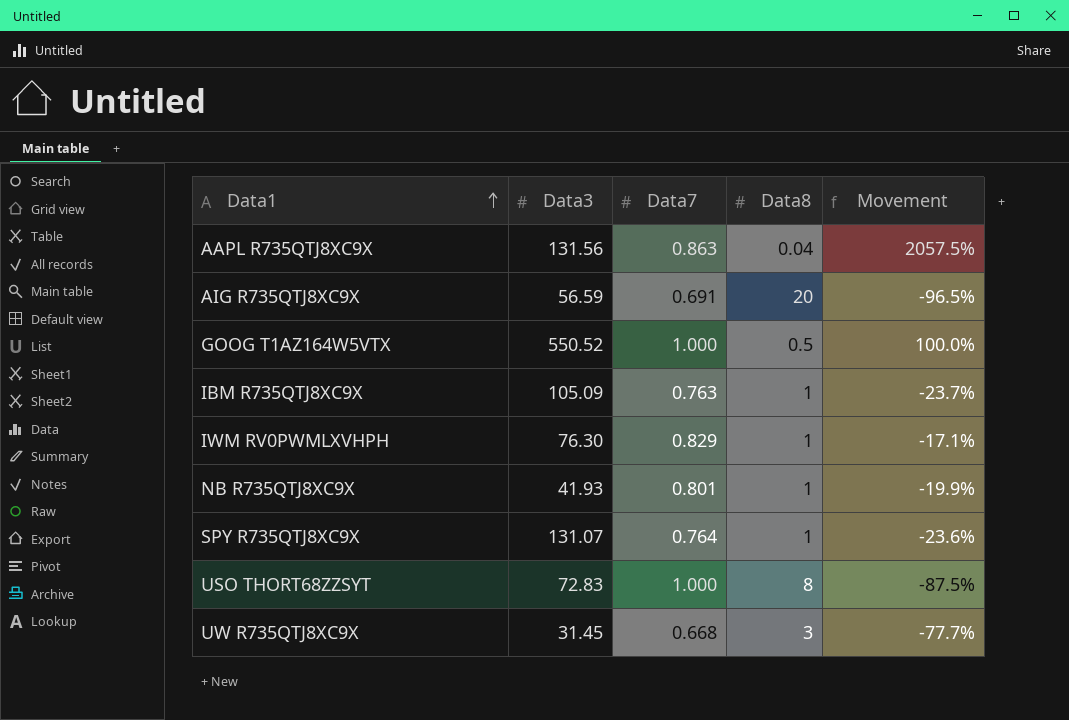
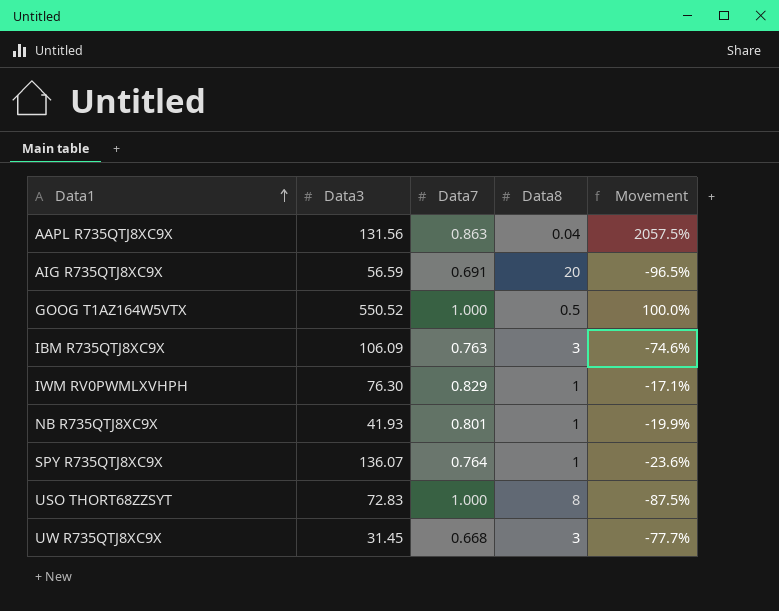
IBM R735QTJ8XC9X | Data3: 105.09 -> 106.09
IBM R735QTJ8XC9X | Data8: 1 -> 3
IBM R735QTJ8XC9X | Movement: -23.7% -> -74.6%
SPY R735QTJ8XC9X | Data3: 131.07 -> 136.07

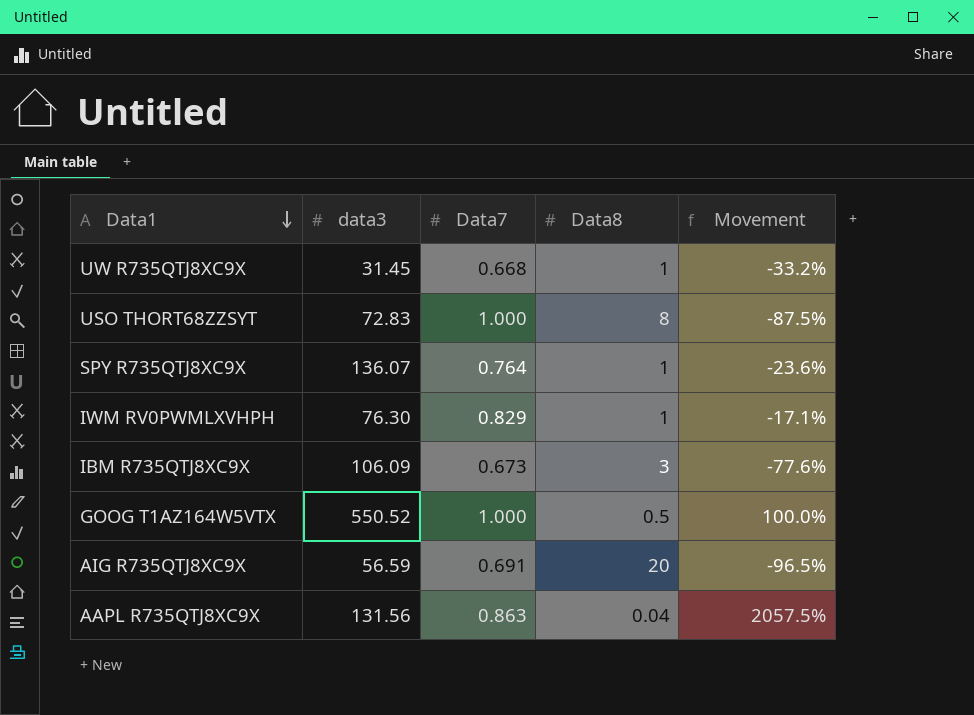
row order: Data1 ascending -> Data1 descending
column name: Data3 -> data3
row NB R735QTJ8XC9X: 41.93 | 0.801 | 1 | -19.9% -> none
UW R735QTJ8XC9X | Data8: 3 -> 1
UW R735QTJ8XC9X | Movement: -77.7% -> -33.2%
IBM R735QTJ8XC9X | Data7: 0.763 -> 0.673
IBM R735QTJ8XC9X | Movement: -74.6% -> -77.6%

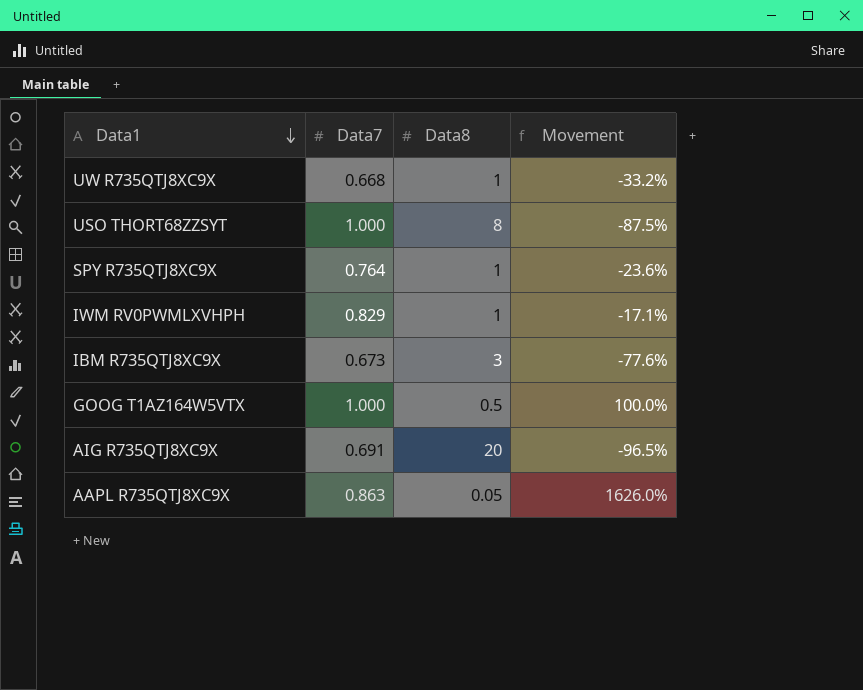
column data3 | position: 2 -> none
AAPL R735QTJ8XC9X | Data8: 0.04 -> 0.05
AAPL R735QTJ8XC9X | Movement: 2057.5% -> 1626.0%

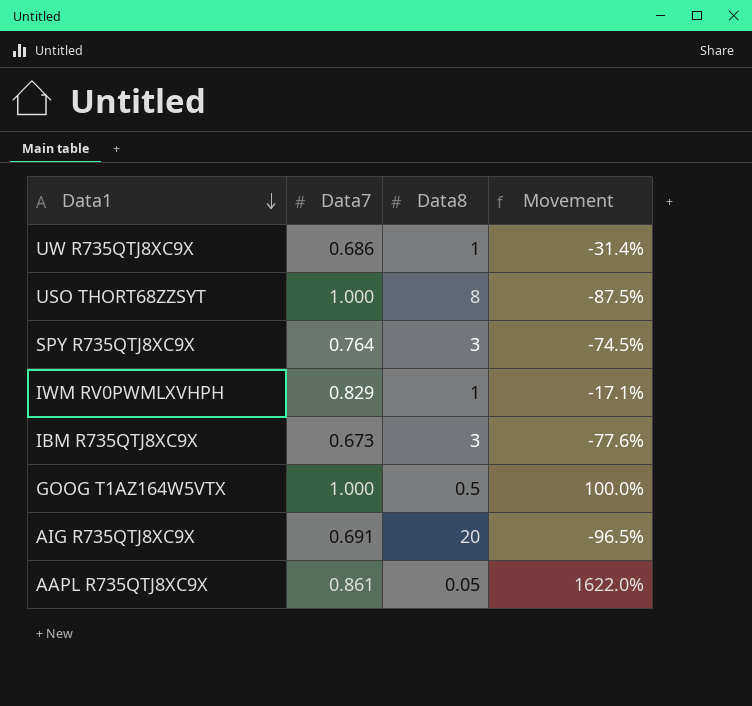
UW R735QTJ8XC9X | Data7: 0.668 -> 0.686
UW R735QTJ8XC9X | Movement: -33.2% -> -31.4%
SPY R735QTJ8XC9X | Data8: 1 -> 3
SPY R735QTJ8XC9X | Movement: -23.6% -> -74.5%
AAPL R735QTJ8XC9X | Data7: 0.863 -> 0.861
AAPL R735QTJ8XC9X | Movement: 1626.0% -> 1622.0%

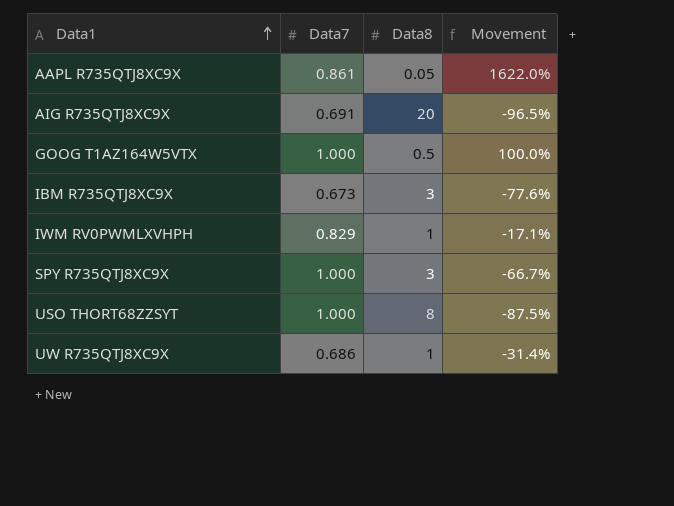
row order: Data1 descending -> Data1 ascending
SPY R735QTJ8XC9X | Data7: 0.764 -> 1.000
SPY R735QTJ8XC9X | Movement: -74.5% -> -66.7%

